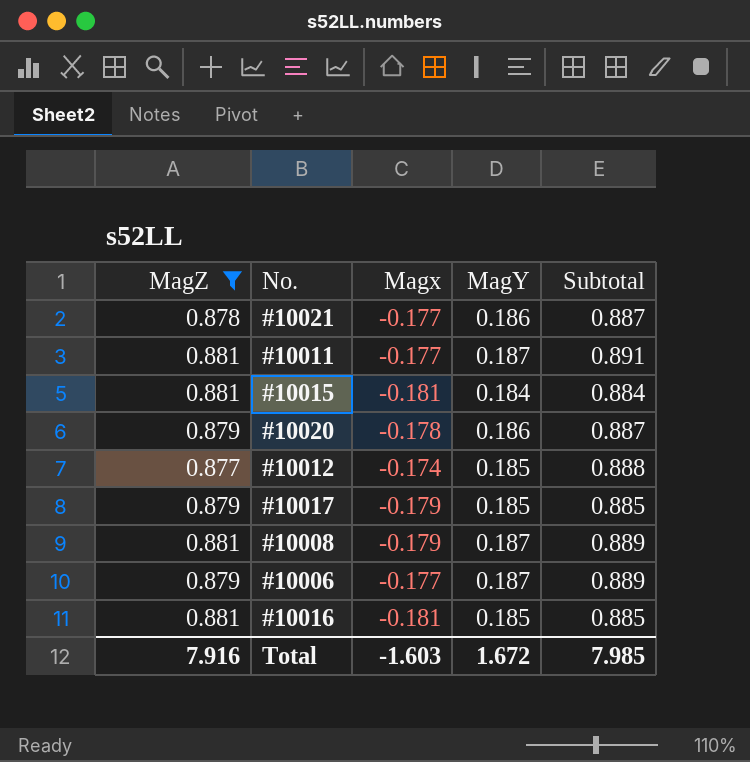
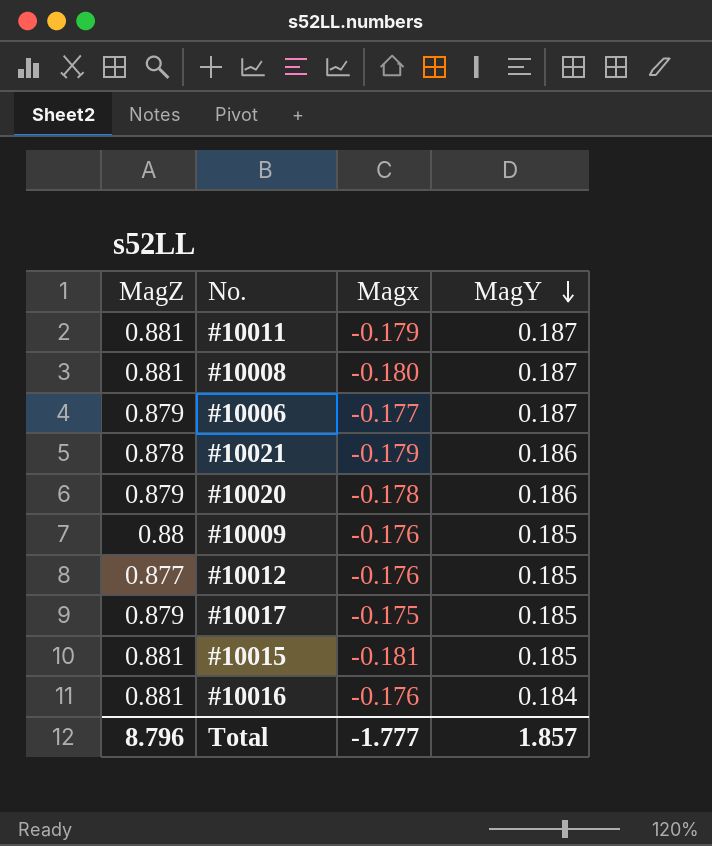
filter: MagZ != 0.88 -> none
row order: none -> MagY descending
column Subtotal | formula: [MagZ] + [Magx] + [MagY] -> none
#10011 | Magx: -0.177 -> -0.179
#10008 | Magx: -0.179 -> -0.180
#10021 | Magx: -0.177 -> -0.179
#10012 | Magx: -0.174 -> -0.176
#10017 | Magx: -0.179 -> -0.175
#10015 | MagY: 0.184 -> 0.185
#10016 | Magx: -0.181 -> -0.176
#10016 | MagY: 0.185 -> 0.184
Total | MagZ: 7.916 -> 8.796
Total | Magx: -1.603 -> -1.777
Total | MagY: 1.672 -> 1.857

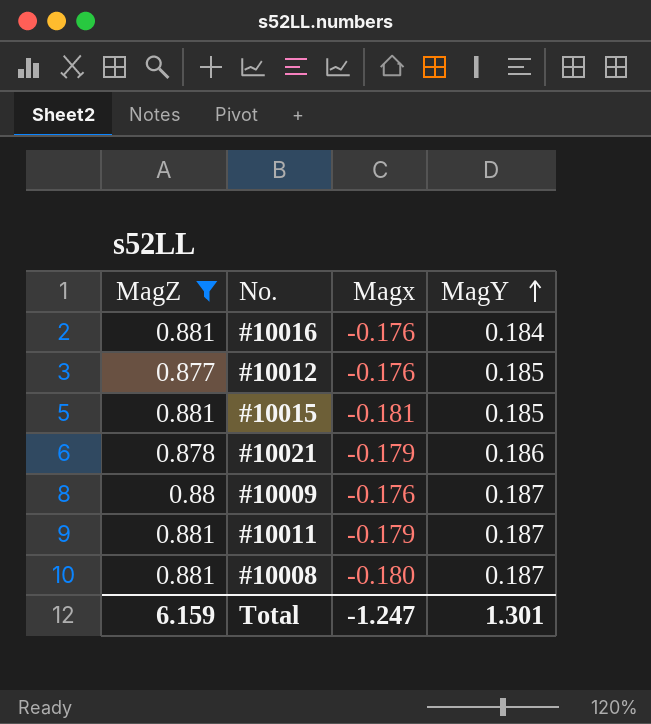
filter: none -> MagZ != 0.879
row order: MagY descending -> MagY ascending
#10009 | MagY: 0.185 -> 0.187
Total | MagZ: 8.796 -> 6.159
Total | Magx: -1.777 -> -1.247
Total | MagY: 1.857 -> 1.301

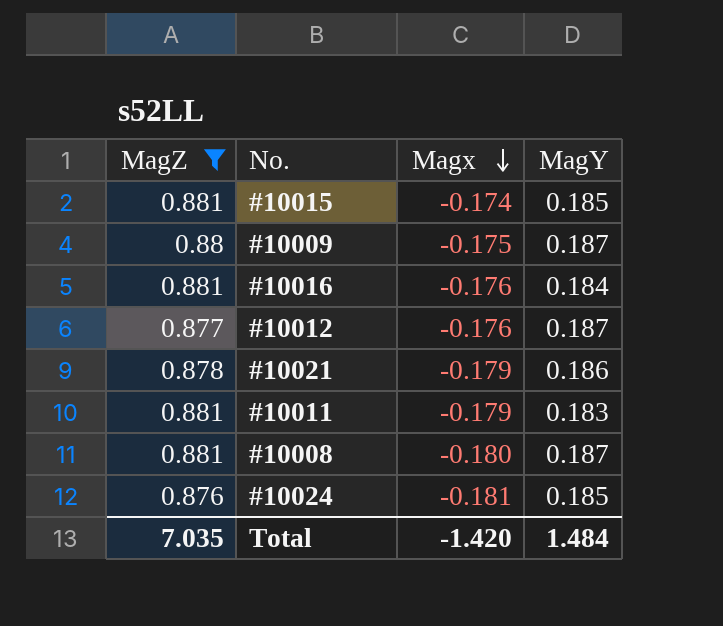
row order: MagY ascending -> Magx descending
#10015 | Magx: -0.181 -> -0.174
#10009 | Magx: -0.176 -> -0.175
#10012 | MagY: 0.185 -> 0.187
#10011 | MagY: 0.187 -> 0.183
row #10024: none -> 0.876 | -0.181 | 0.185
Total | MagZ: 6.159 -> 7.035
Total | Magx: -1.247 -> -1.420
Total | MagY: 1.301 -> 1.484

